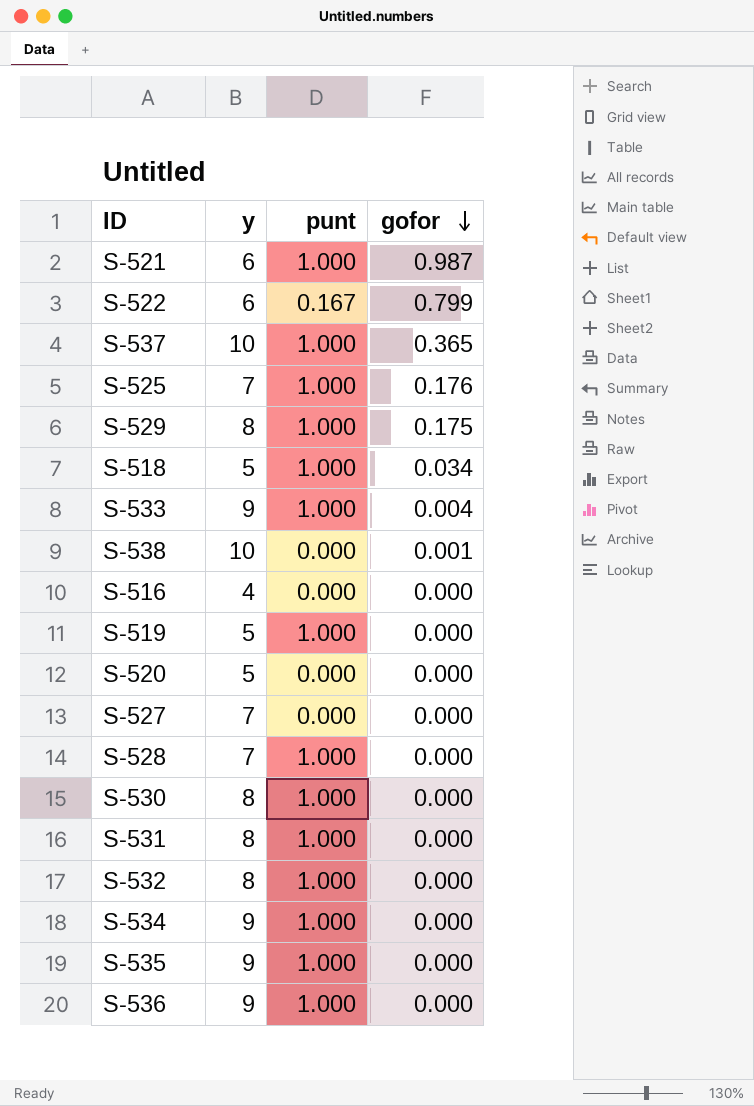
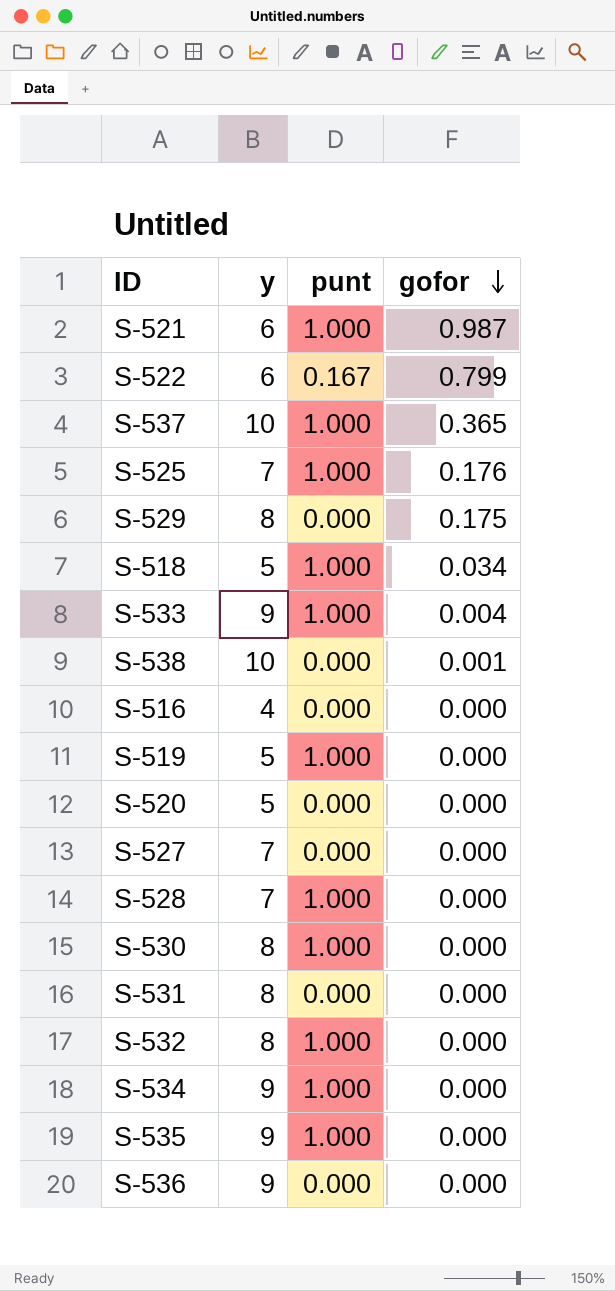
S-529 | punt: 1.000 -> 0.000
S-531 | punt: 1.000 -> 0.000
S-536 | punt: 1.000 -> 0.000

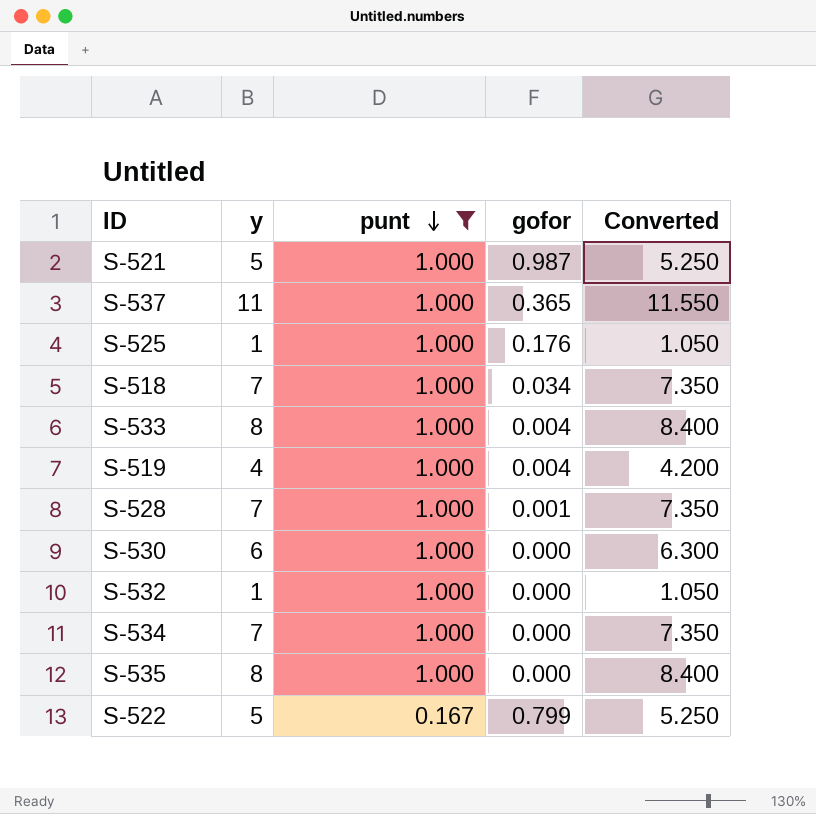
filter: none -> punt != 0.000
row order: gofor descending -> punt descending
column Converted | formula: none -> [y] * 1.05
S-521 | y: 6 -> 5
S-537 | y: 10 -> 11
S-525 | y: 7 -> 1
S-518 | y: 5 -> 7
S-533 | y: 9 -> 8
S-519 | y: 5 -> 4
S-519 | gofor: 0.000 -> 0.004
S-528 | gofor: 0.000 -> 0.001
S-530 | y: 8 -> 6
S-532 | y: 8 -> 1
S-534 | y: 9 -> 7
S-535 | y: 9 -> 8
S-522 | y: 6 -> 5

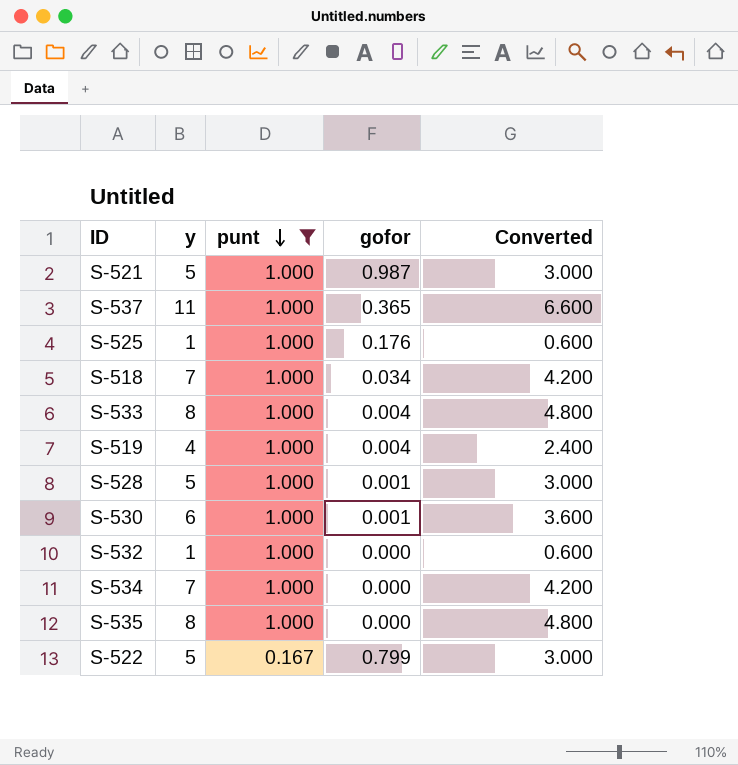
column Converted | formula: [y] * 1.05 -> [y] * 0.6
S-528 | y: 7 -> 5
S-530 | gofor: 0.000 -> 0.001

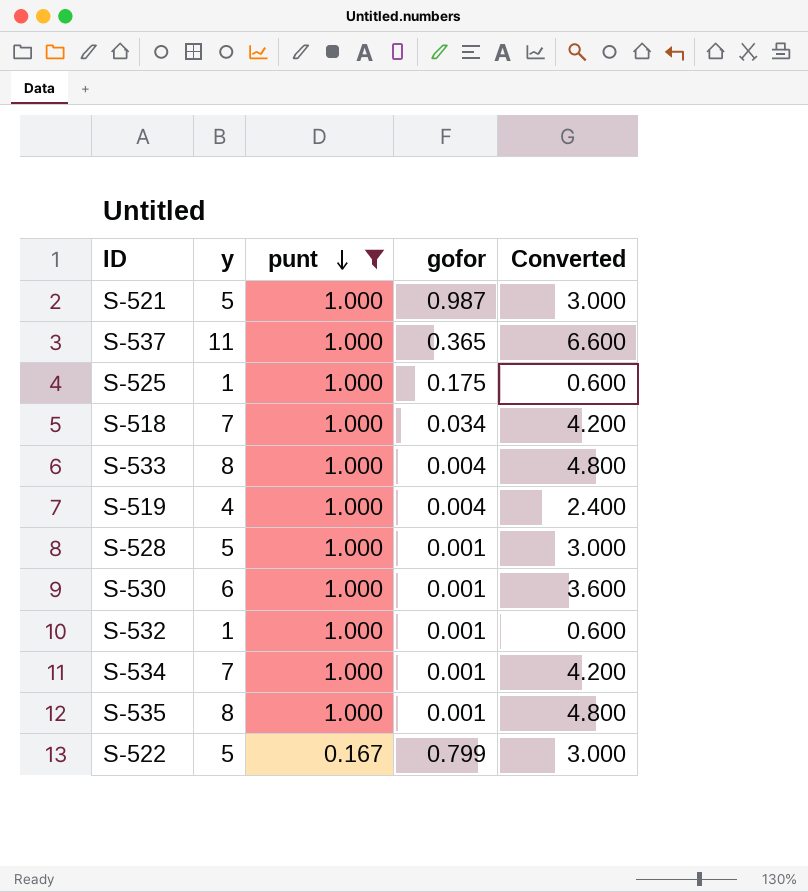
S-525 | gofor: 0.176 -> 0.175
S-532 | gofor: 0.000 -> 0.001
S-534 | gofor: 0.000 -> 0.001
S-535 | gofor: 0.000 -> 0.001

